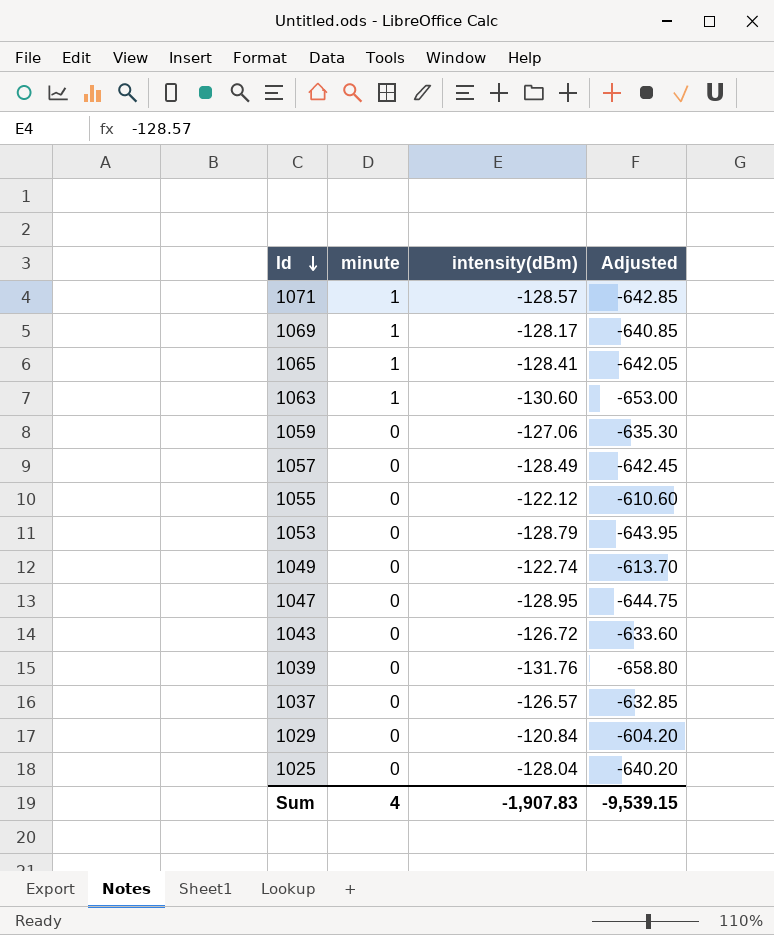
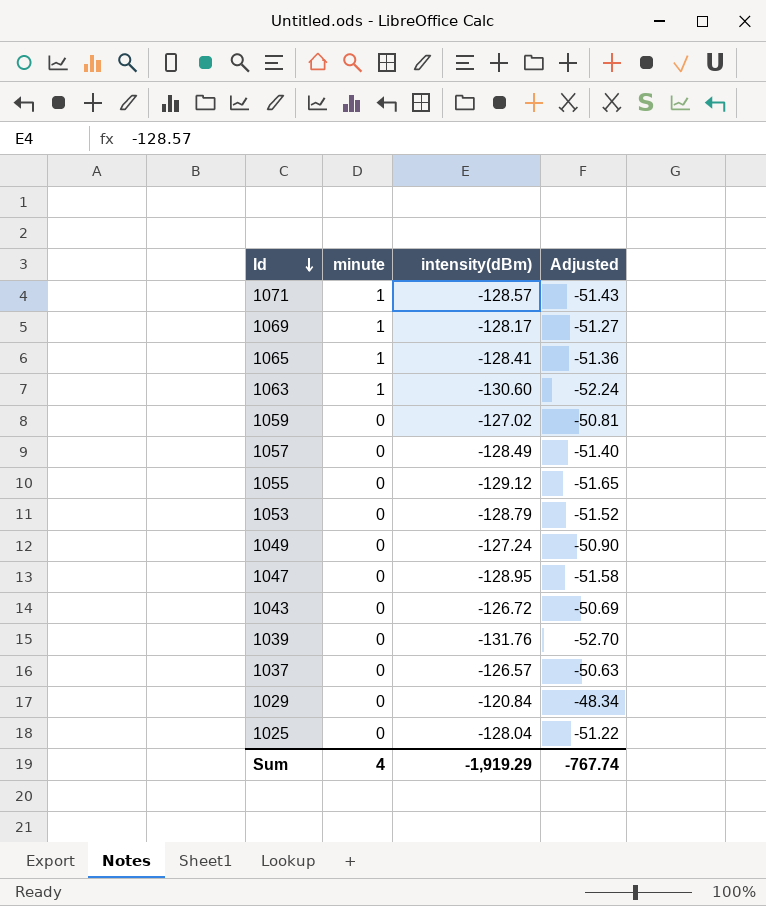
column Adjusted | formula: [intensity(dBm)] * 5 -> [intensity(dBm)] * 0.4
1059 | intensity(dBm): -127.06 -> -127.02
1055 | intensity(dBm): -122.12 -> -129.12
1049 | intensity(dBm): -122.74 -> -127.24
Sum | intensity(dBm): -1,907.83 -> -1,919.29
Sum | Adjusted: -9,539.15 -> -767.74

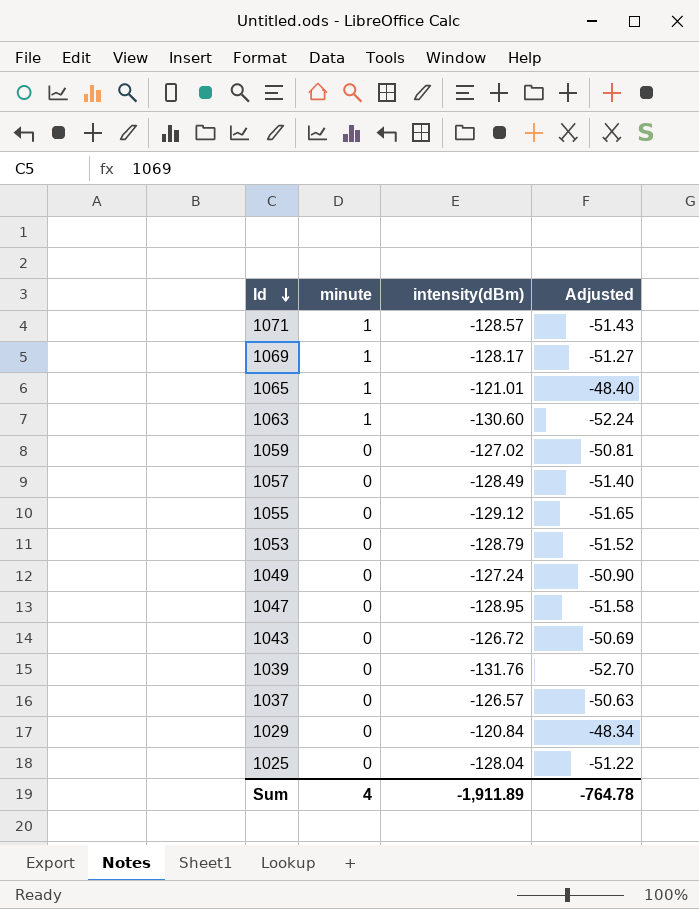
1065 | intensity(dBm): -128.41 -> -121.01
1065 | Adjusted: -51.36 -> -48.40
Sum | intensity(dBm): -1,919.29 -> -1,911.89
Sum | Adjusted: -767.74 -> -764.78

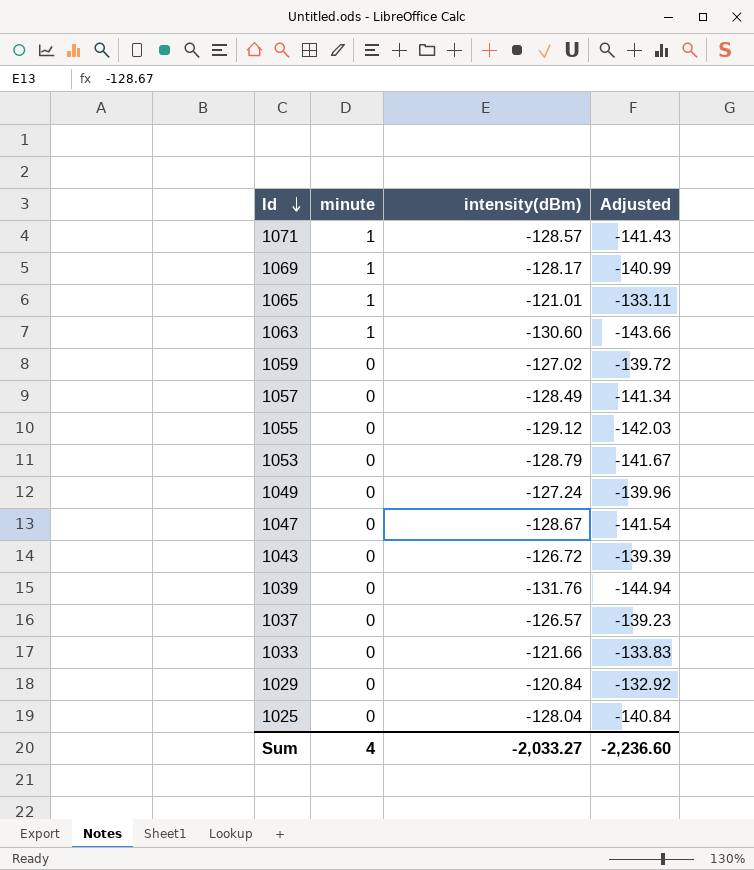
column Adjusted | formula: [intensity(dBm)] * 0.4 -> [intensity(dBm)] * 1.1
1047 | intensity(dBm): -128.95 -> -128.67
row 1033: none -> 0 | -121.66 | -133.83
Sum | intensity(dBm): -1,911.89 -> -2,033.27
Sum | Adjusted: -764.78 -> -2,236.60

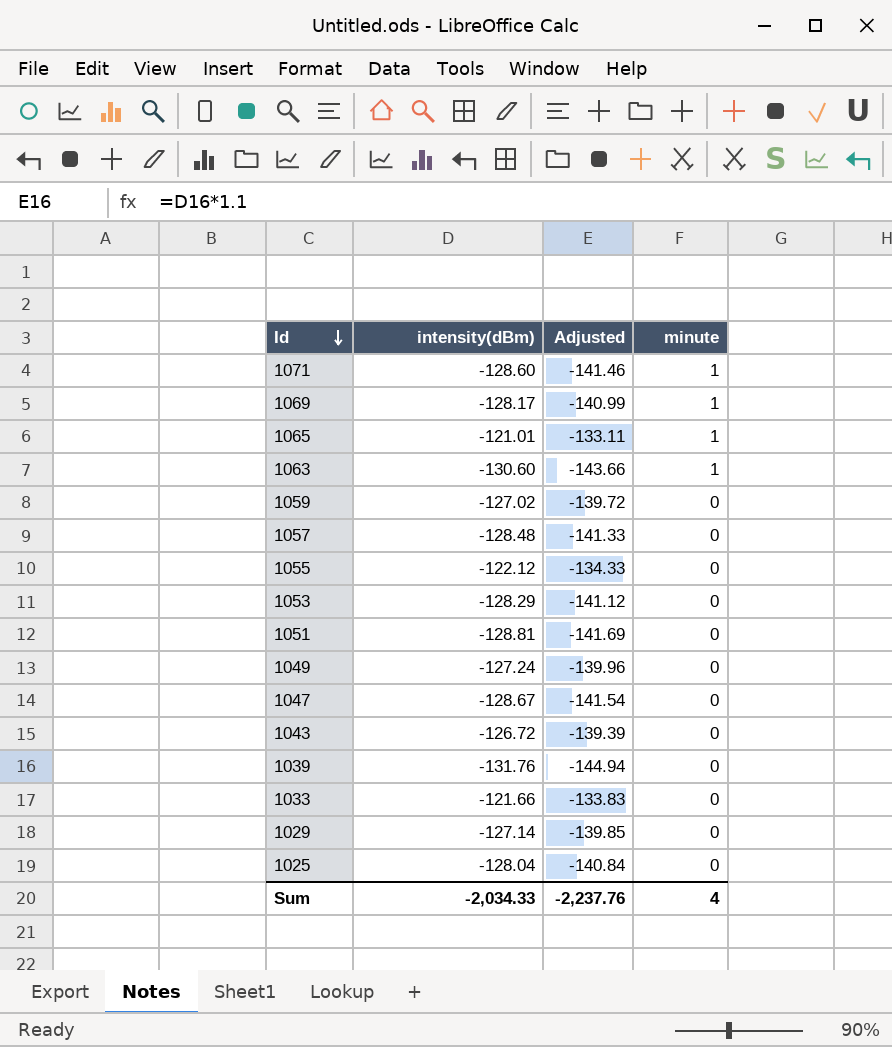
column minute | position: 2 -> 4
row 1037: 0 | -126.57 | -139.23 -> none
1071 | intensity(dBm): -128.57 -> -128.60
1071 | Adjusted: -141.43 -> -141.46
1057 | intensity(dBm): -128.49 -> -128.48
1057 | Adjusted: -141.34 -> -141.33
1055 | intensity(dBm): -129.12 -> -122.12
1055 | Adjusted: -142.03 -> -134.33
1053 | intensity(dBm): -128.79 -> -128.29
1053 | Adjusted: -141.67 -> -141.12
row 1051: none -> -128.81 | -141.69 | 0
1029 | intensity(dBm): -120.84 -> -127.14
1029 | Adjusted: -132.92 -> -139.85
Sum | intensity(dBm): -2,033.27 -> -2,034.33
Sum | Adjusted: -2,236.60 -> -2,237.76

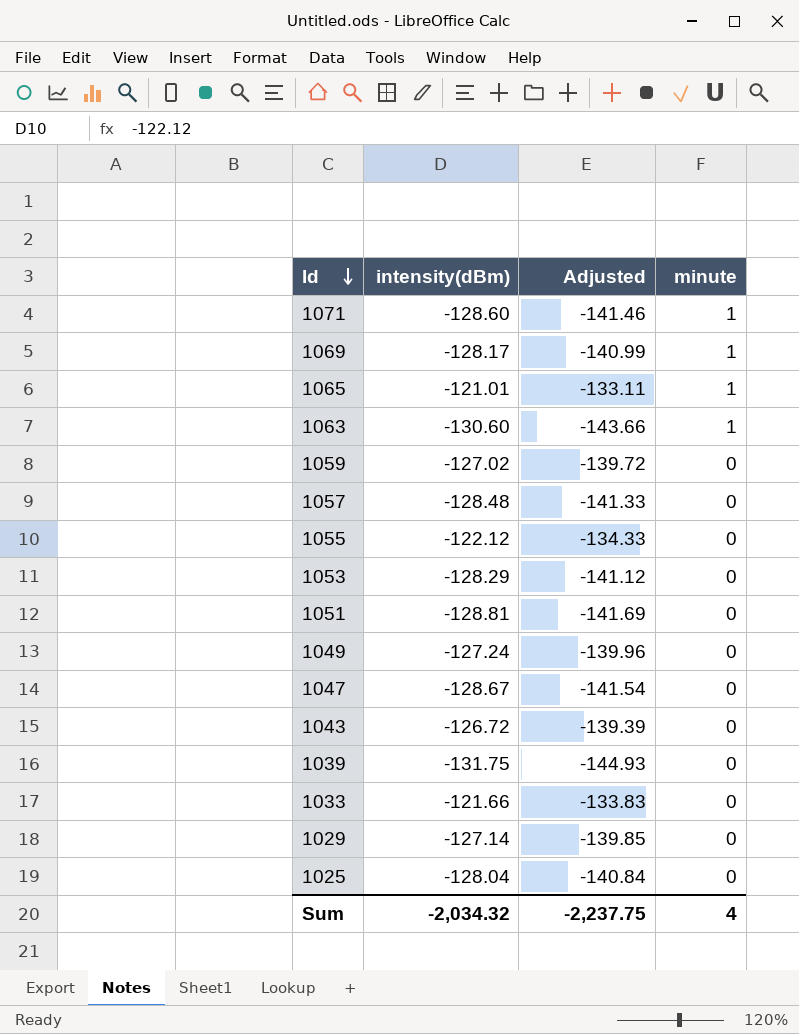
1039 | intensity(dBm): -131.76 -> -131.75
1039 | Adjusted: -144.94 -> -144.93
Sum | intensity(dBm): -2,034.33 -> -2,034.32
Sum | Adjusted: -2,237.76 -> -2,237.75

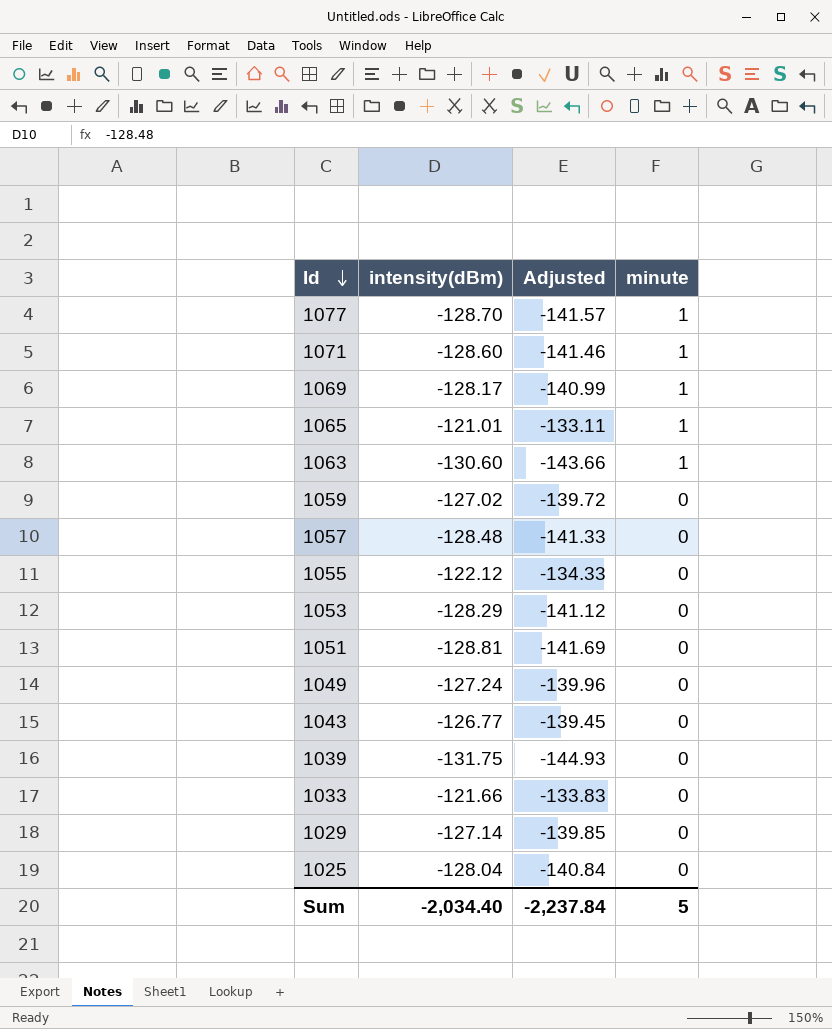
row 1047: -128.67 | -141.54 | 0 -> none
row 1077: none -> -128.70 | -141.57 | 1
1043 | intensity(dBm): -126.72 -> -126.77
1043 | Adjusted: -139.39 -> -139.45
Sum | intensity(dBm): -2,034.32 -> -2,034.40
Sum | Adjusted: -2,237.75 -> -2,237.84
Sum | minute: 4 -> 5

